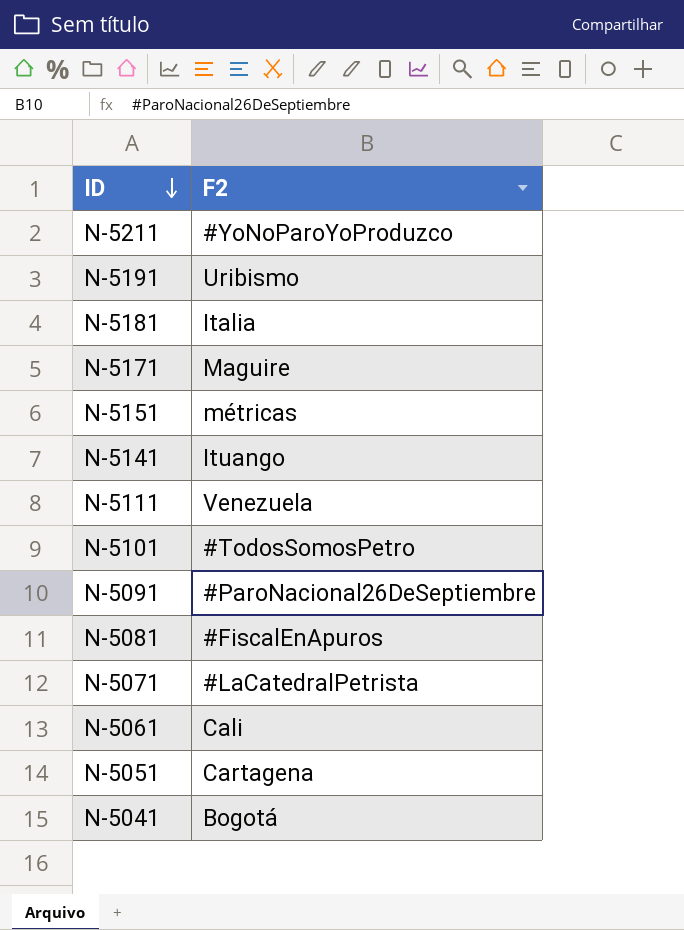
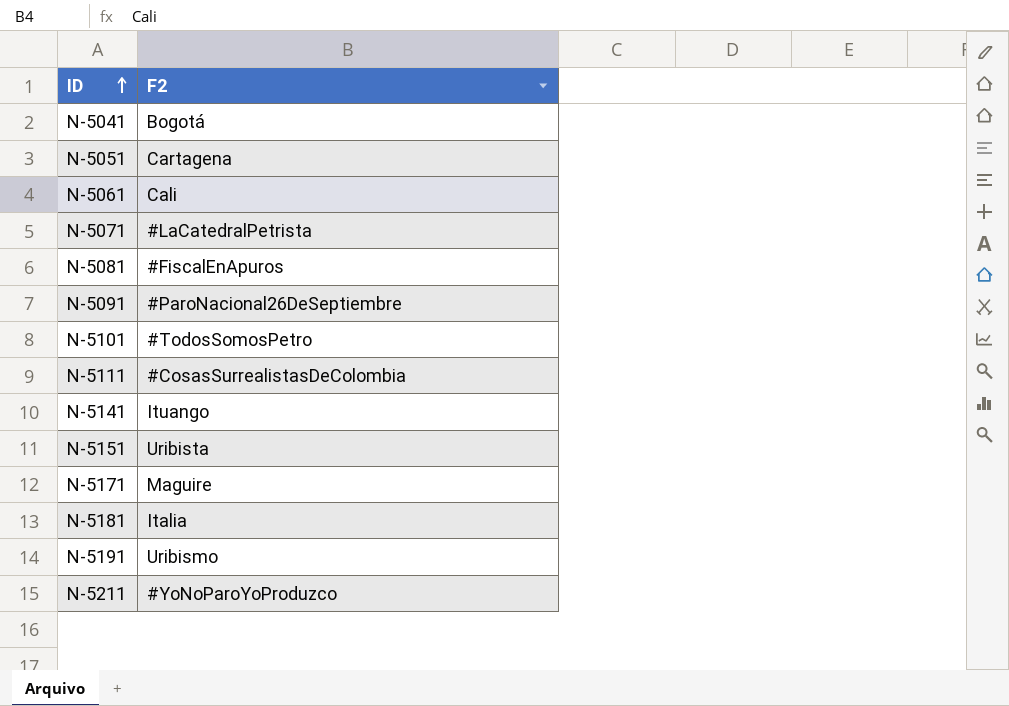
row order: ID descending -> ID ascending
N-5111 | F2: Venezuela -> #CosasSurrealistasDeColombia
N-5151 | F2: métricas -> Uribista

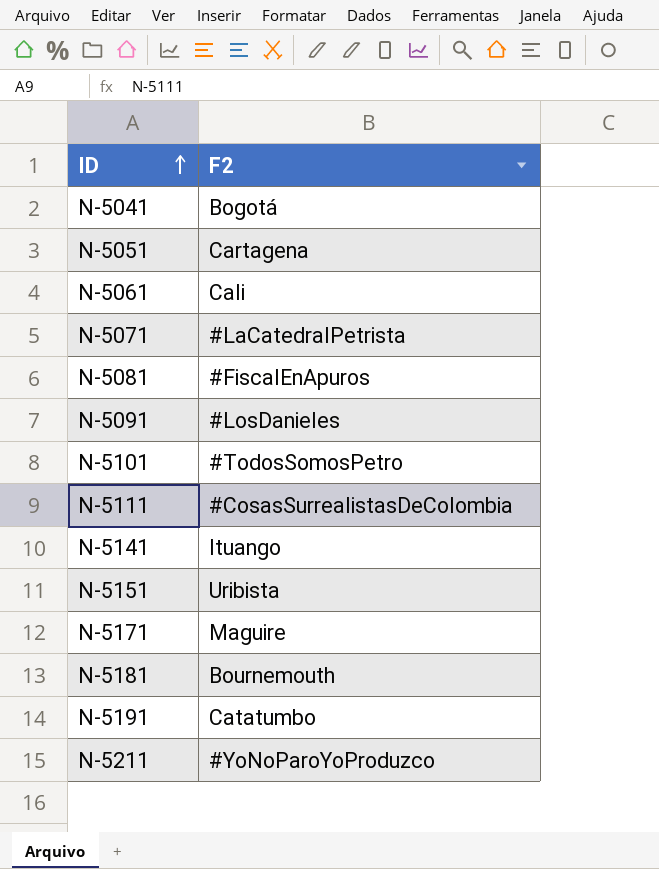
N-5091 | F2: #ParoNacional26DeSeptiembre -> #LosDanieles
N-5181 | F2: Italia -> Bournemouth
N-5191 | F2: Uribismo -> Catatumbo

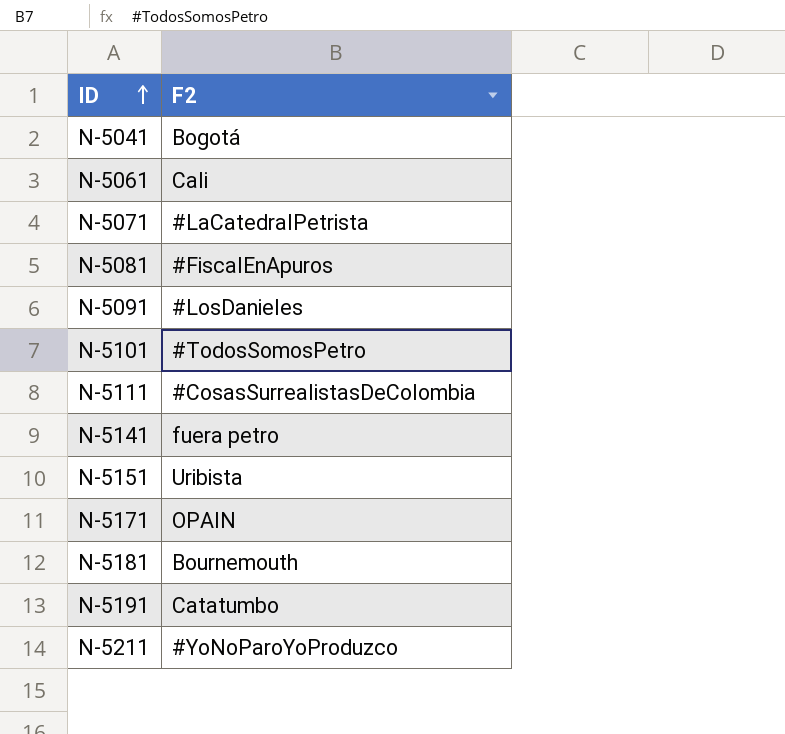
row N-5051: Cartagena -> none
N-5141 | F2: Ituango -> fuera petro
N-5171 | F2: Maguire -> OPAIN

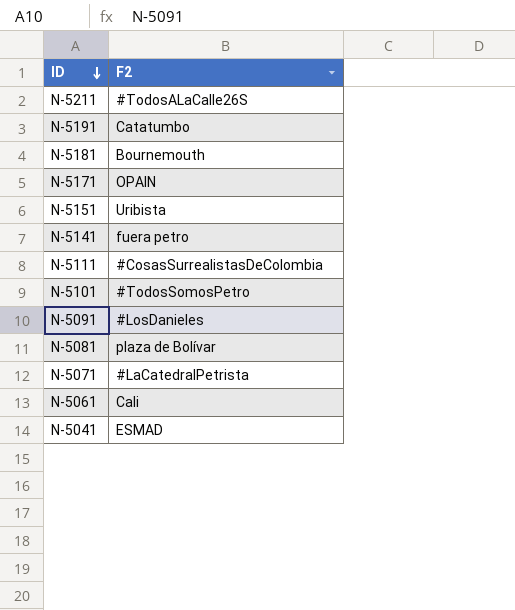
row order: ID ascending -> ID descending
N-5211 | F2: #YoNoParoYoProduzco -> #TodosALaCalle26S
N-5081 | F2: #FiscalEnApuros -> plaza de Bolívar
N-5041 | F2: Bogotá -> ESMAD

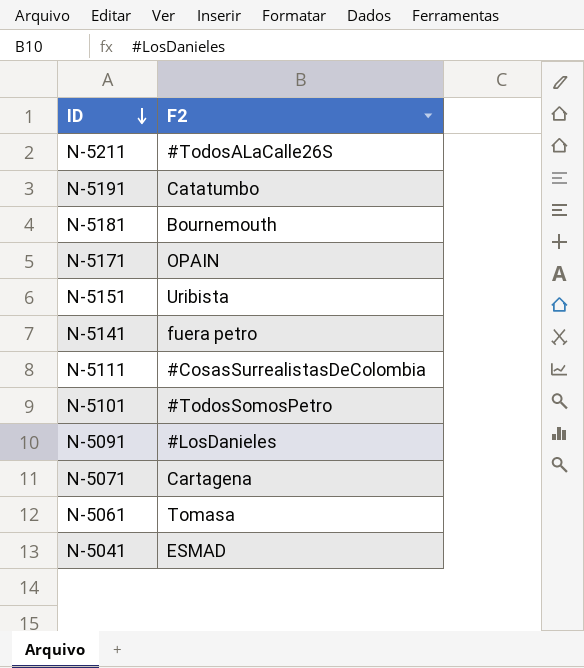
row N-5081: plaza de Bolívar -> none
N-5071 | F2: #LaCatedralPetrista -> Cartagena
N-5061 | F2: Cali -> Tomasa

